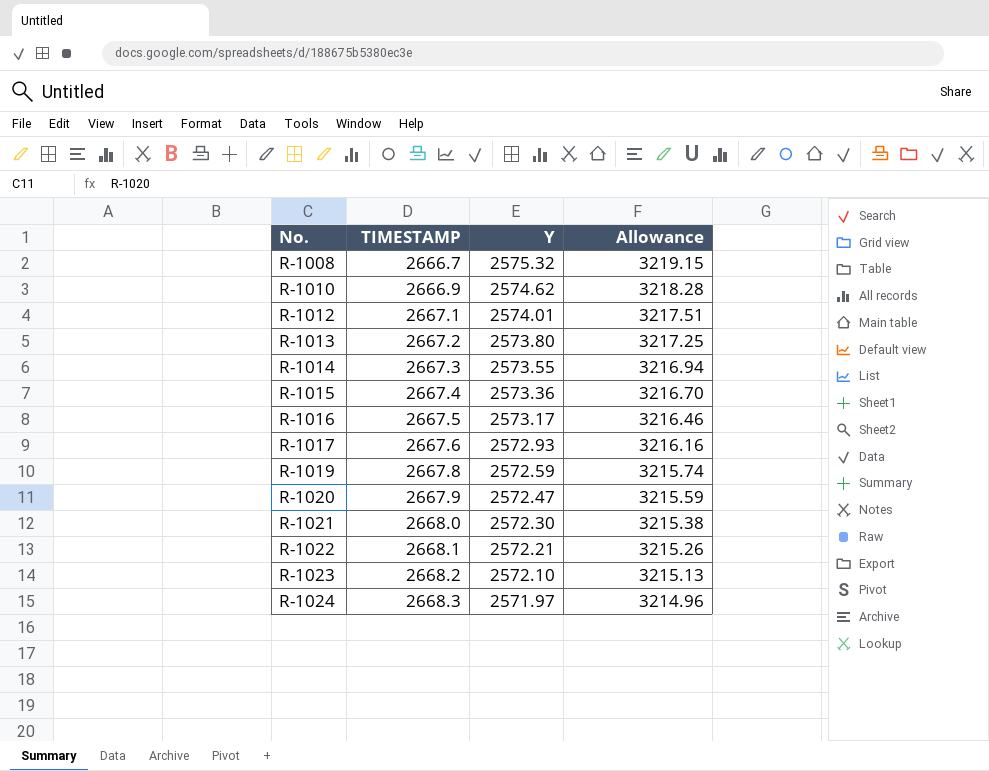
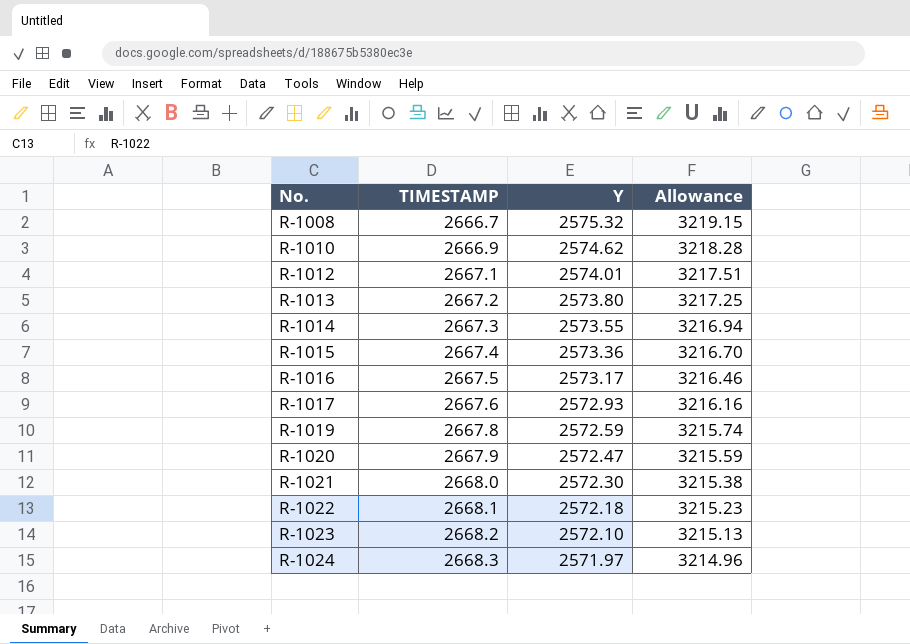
R-1022 | Y: 2572.21 -> 2572.18
R-1022 | Allowance: 3215.26 -> 3215.23

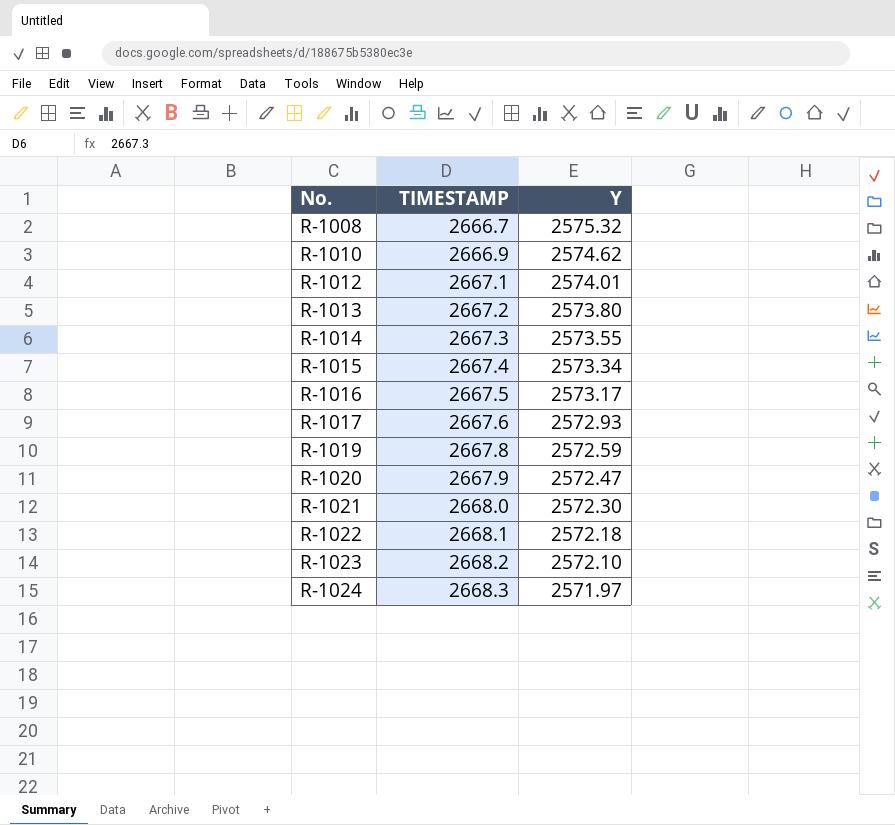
column Allowance | formula: [Y] * 1.25 -> none
R-1015 | Y: 2573.36 -> 2573.34

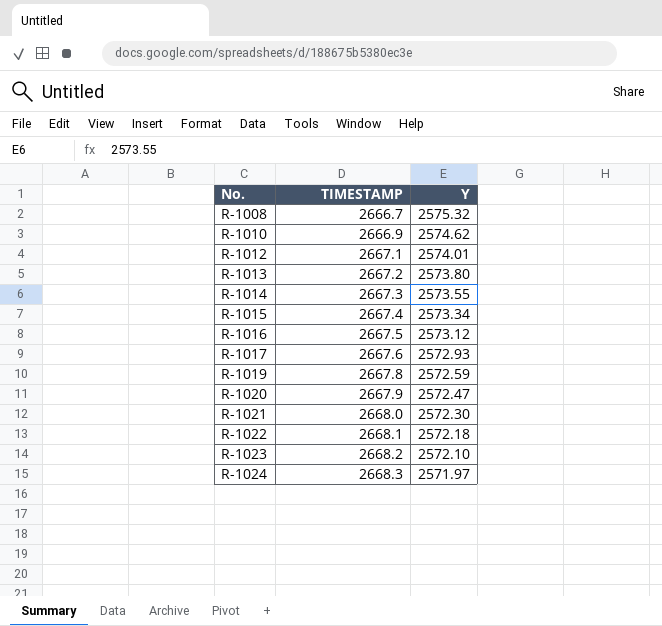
R-1016 | Y: 2573.17 -> 2573.12

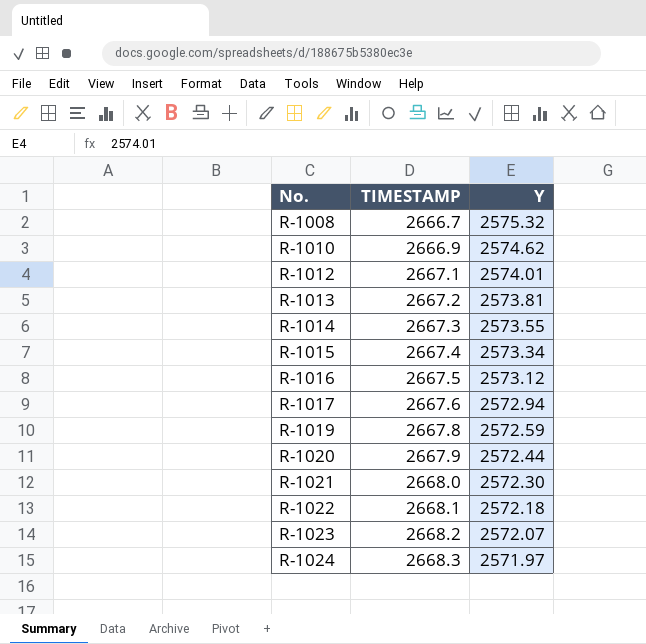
R-1013 | Y: 2573.80 -> 2573.81
R-1017 | Y: 2572.93 -> 2572.94
R-1020 | Y: 2572.47 -> 2572.44
R-1023 | Y: 2572.10 -> 2572.07

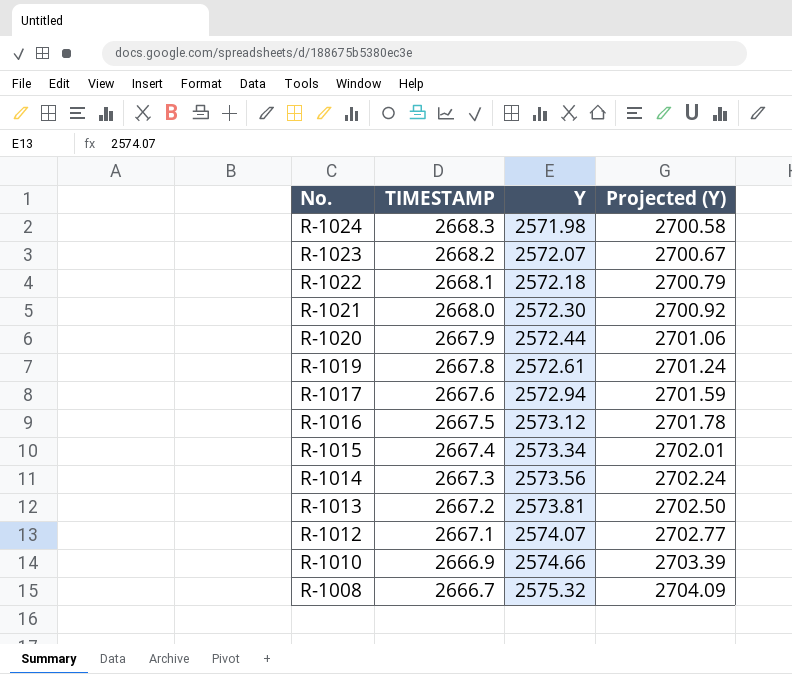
row order: No. ascending -> No. descending
column Projected (Y) | formula: none -> [Y] * 1.05
R-1024 | Y: 2571.97 -> 2571.98
R-1019 | Y: 2572.59 -> 2572.61
R-1014 | Y: 2573.55 -> 2573.56
R-1012 | Y: 2574.01 -> 2574.07
R-1010 | Y: 2574.62 -> 2574.66

